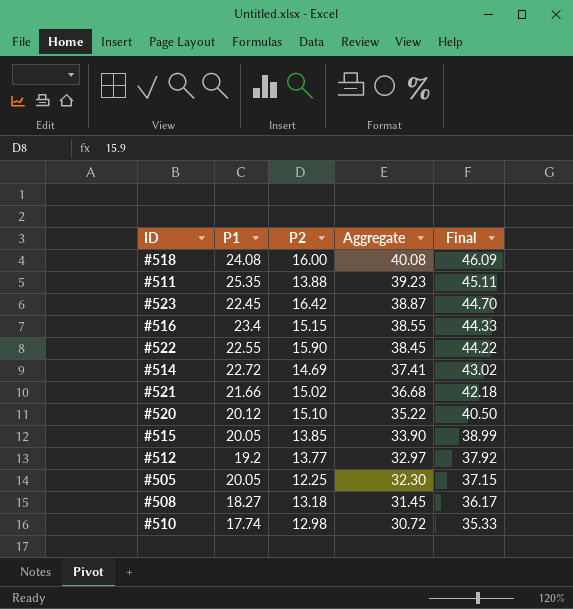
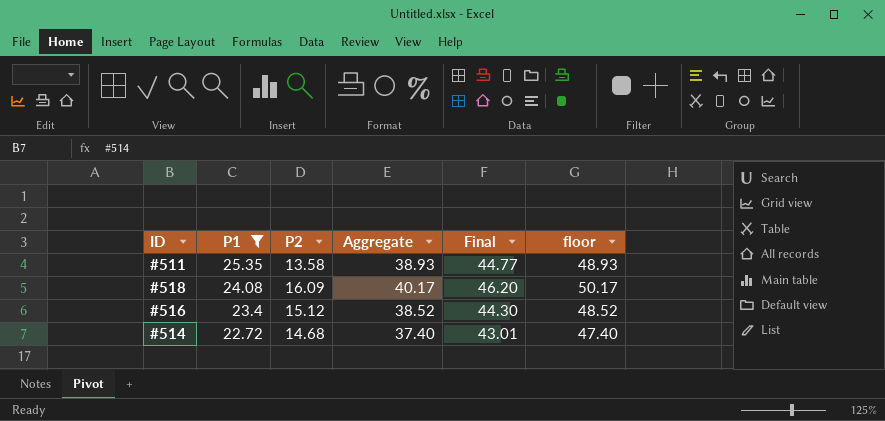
filter: none -> P1 >= 22.72
row order: Aggregate descending -> P1 descending
column floor | formula: none -> [Aggregate] + 10
#511 | P2: 13.88 -> 13.58
#511 | Aggregate: 39.23 -> 38.93
#511 | Final: 45.11 -> 44.77
#518 | P2: 16.00 -> 16.09
#518 | Aggregate: 40.08 -> 40.17
#518 | Final: 46.09 -> 46.20
#516 | P2: 15.15 -> 15.12
#516 | Aggregate: 38.55 -> 38.52
#516 | Final: 44.33 -> 44.30
#514 | P2: 14.69 -> 14.68
#514 | Aggregate: 37.41 -> 37.40
#514 | Final: 43.02 -> 43.01

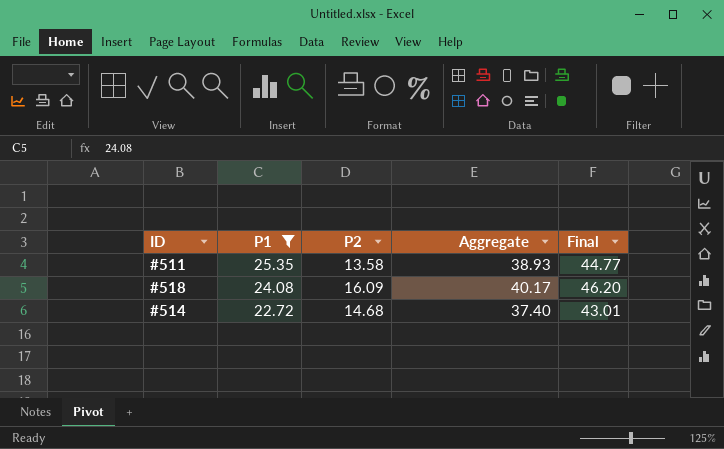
column floor | formula: [Aggregate] + 10 -> none
row #516: 23.4 | 15.12 | 38.52 | 44.30 | 48.52 -> none

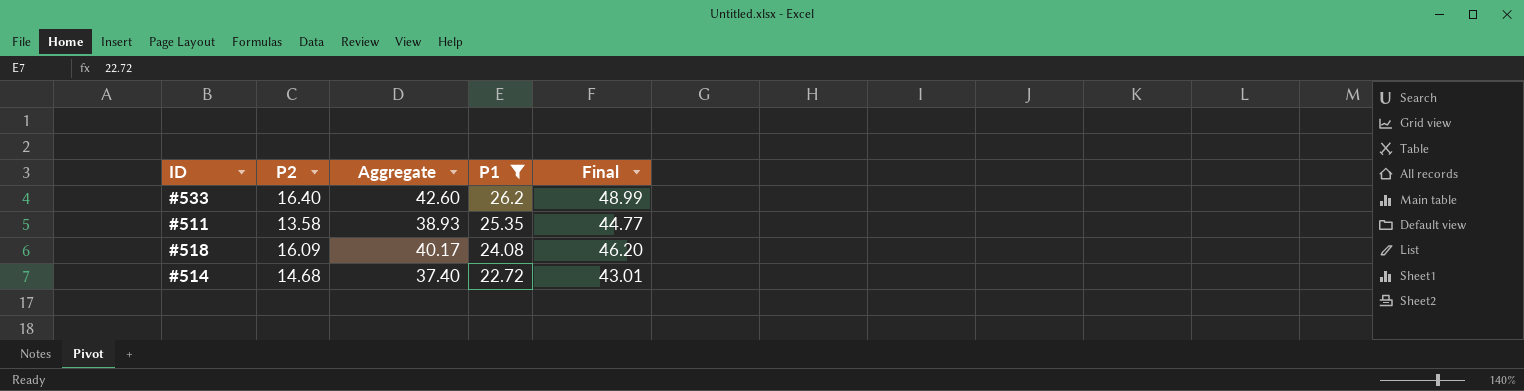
column P1 | position: 2 -> 4
row #533: none -> 16.40 | 42.60 | 26.2 | 48.99

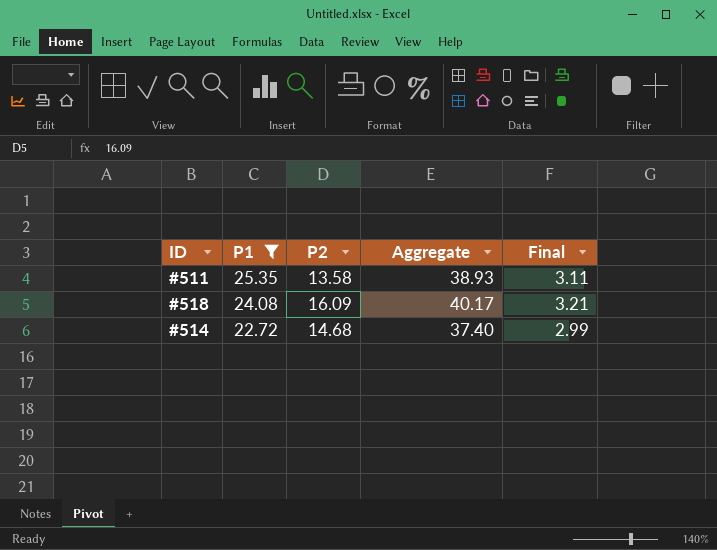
column P1 | position: 4 -> 2
column Final | formula: [Aggregate] * 1.15 -> [Aggregate] * 0.08
row #533: 16.40 | 42.60 | 26.2 | 48.99 -> none

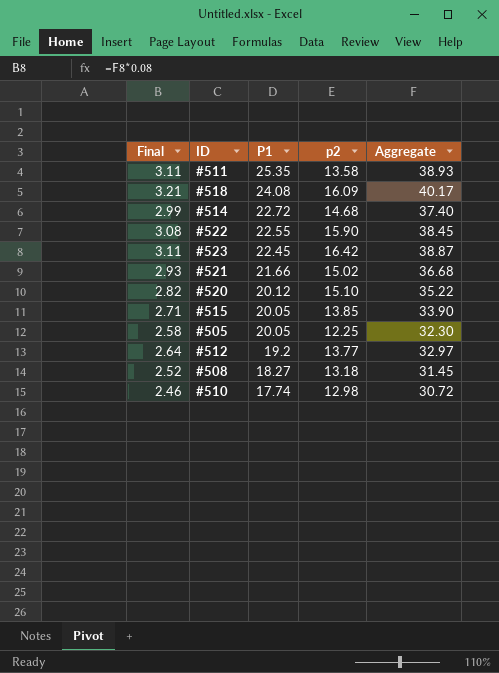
filter: P1 >= 22.72 -> none
column Final | position: 5 -> 1
column name: P2 -> p2

